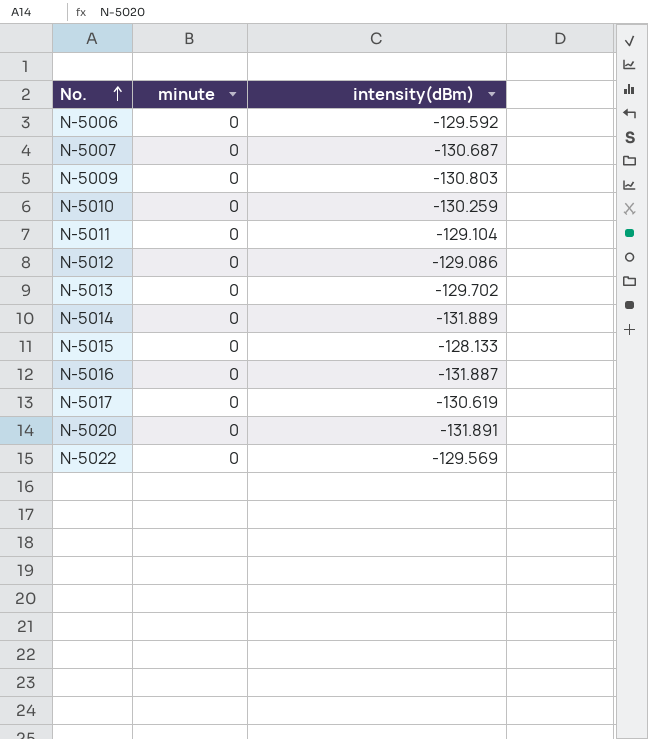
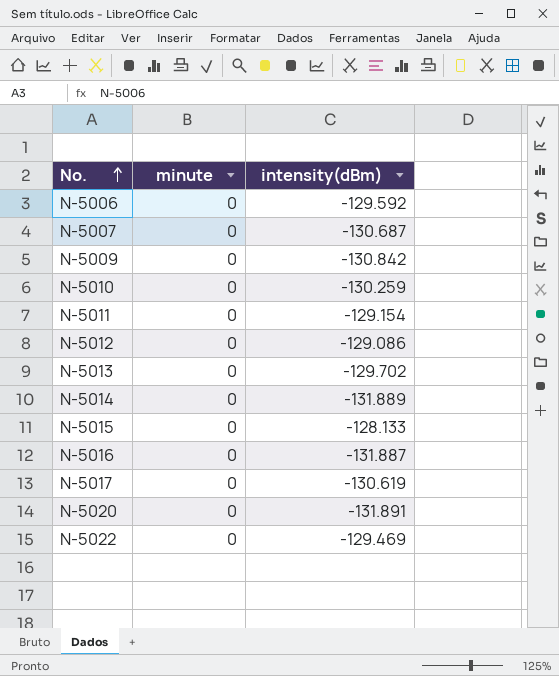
N-5009 | intensity(dBm): -130.803 -> -130.842
N-5011 | intensity(dBm): -129.104 -> -129.154
N-5022 | intensity(dBm): -129.569 -> -129.469

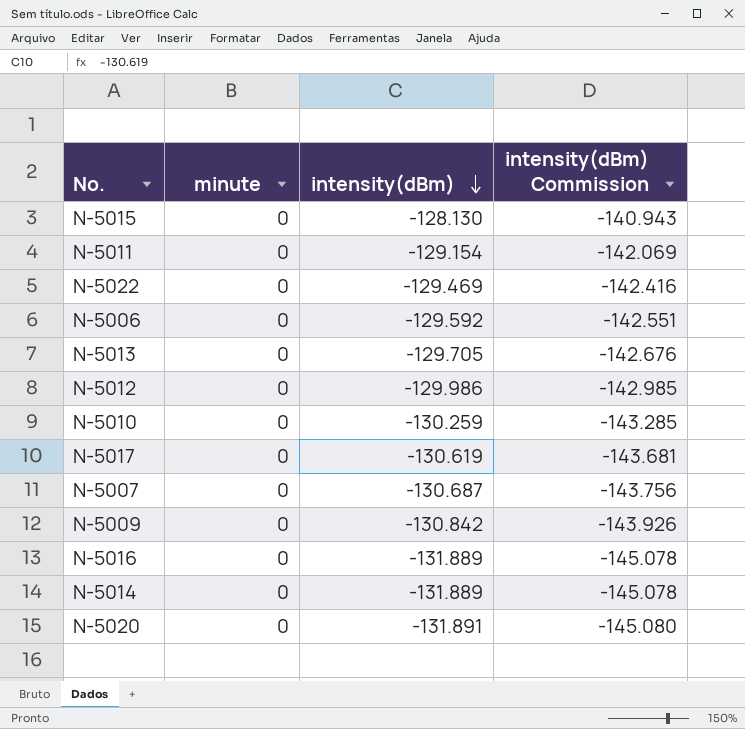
row order: No. ascending -> intensity(dBm) descending
column intensity(dBm) Commission | formula: none -> [intensity(dBm)] * 1.1
N-5015 | intensity(dBm): -128.133 -> -128.130
N-5013 | intensity(dBm): -129.702 -> -129.705
N-5012 | intensity(dBm): -129.086 -> -129.986
N-5016 | intensity(dBm): -131.887 -> -131.889

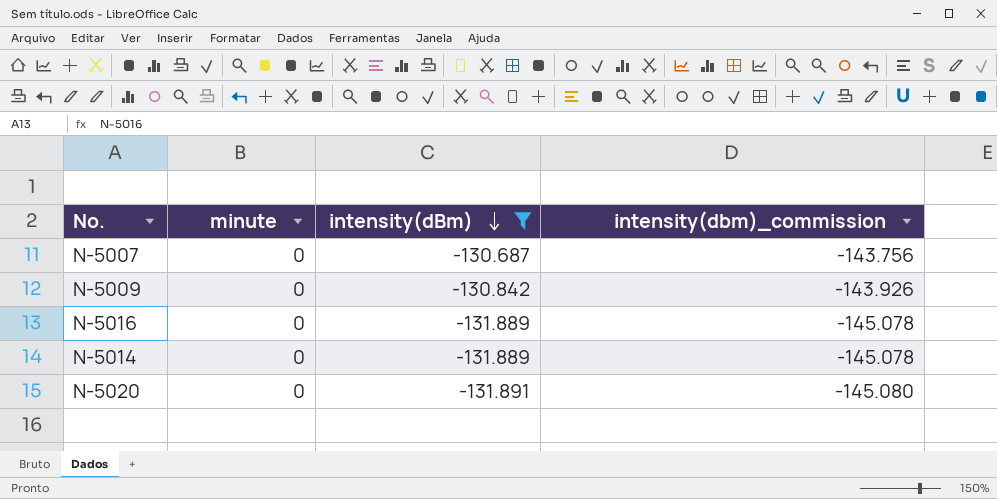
filter: none -> intensity(dBm) <= -130.687
column name: intensity(dBm) Commission -> intensity(dbm)_commission

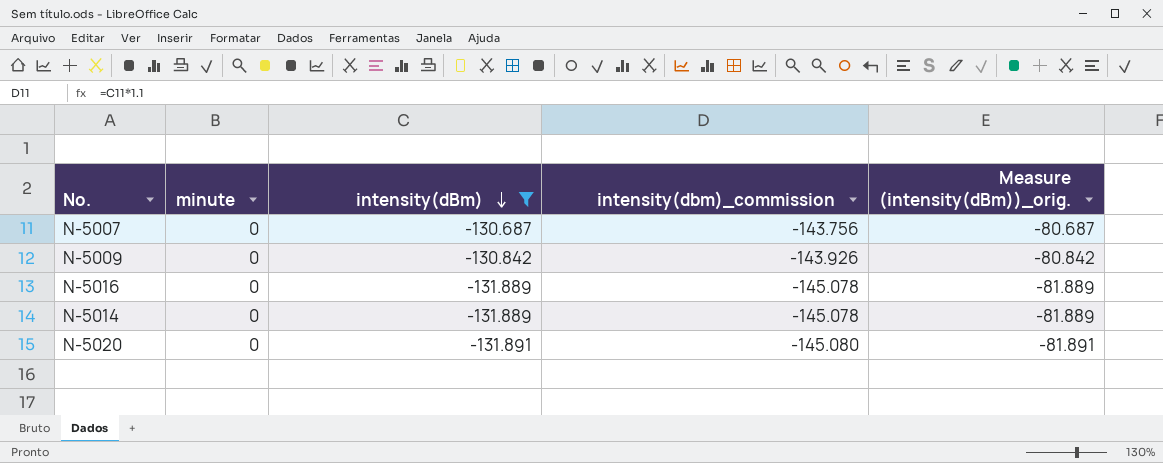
column Measure (intensity(dBm))_orig. | formula: none -> [intensity(dBm)] + 50

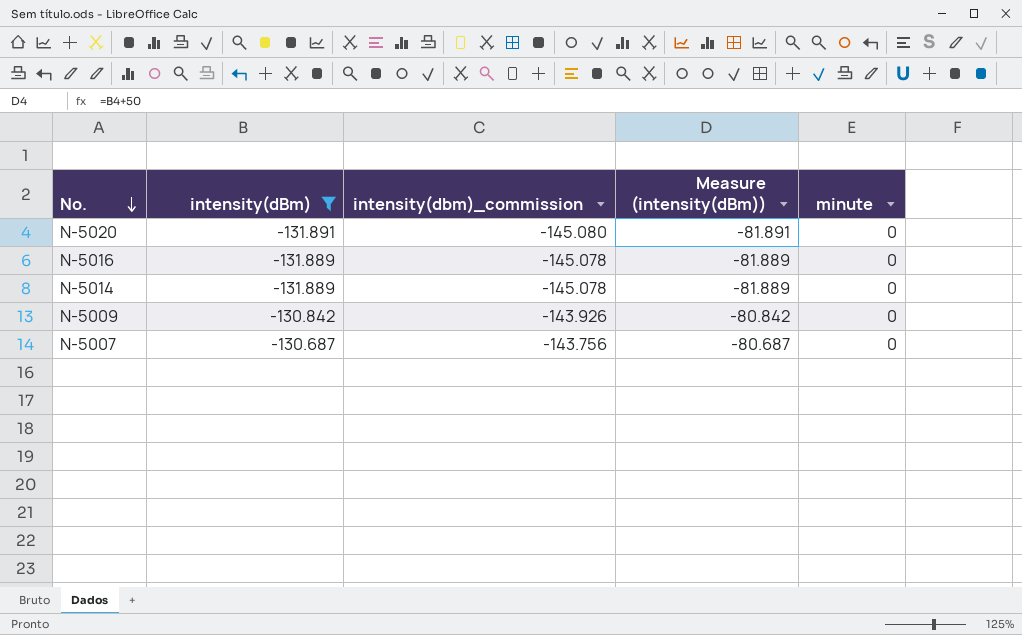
row order: intensity(dBm) descending -> No. descending
column name: Measure (intensity(dBm))_orig. -> Measure (intensity(dBm))
column minute | position: 2 -> 5

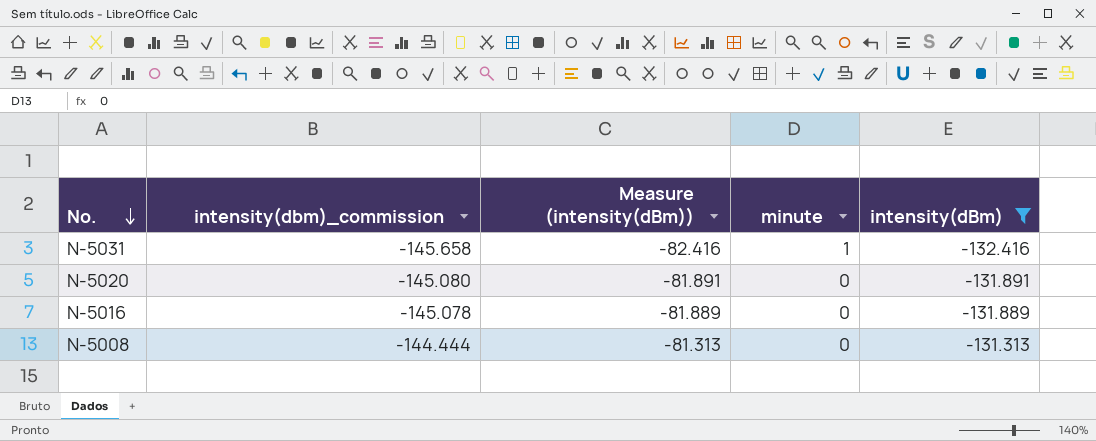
column intensity(dBm) | position: 2 -> 5
row N-5014: -131.889 | -145.078 | -81.889 | 0 -> none
row N-5009: -130.842 | -143.926 | -80.842 | 0 -> none
row N-5007: -130.687 | -143.756 | -80.687 | 0 -> none
row N-5031: none -> -145.658 | -82.416 | 1 | -132.416
row N-5008: none -> -144.444 | -81.313 | 0 | -131.313

